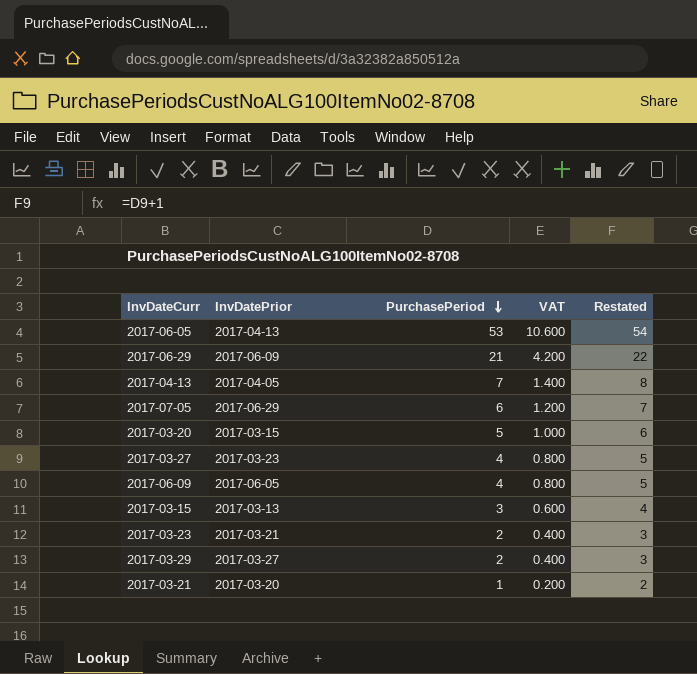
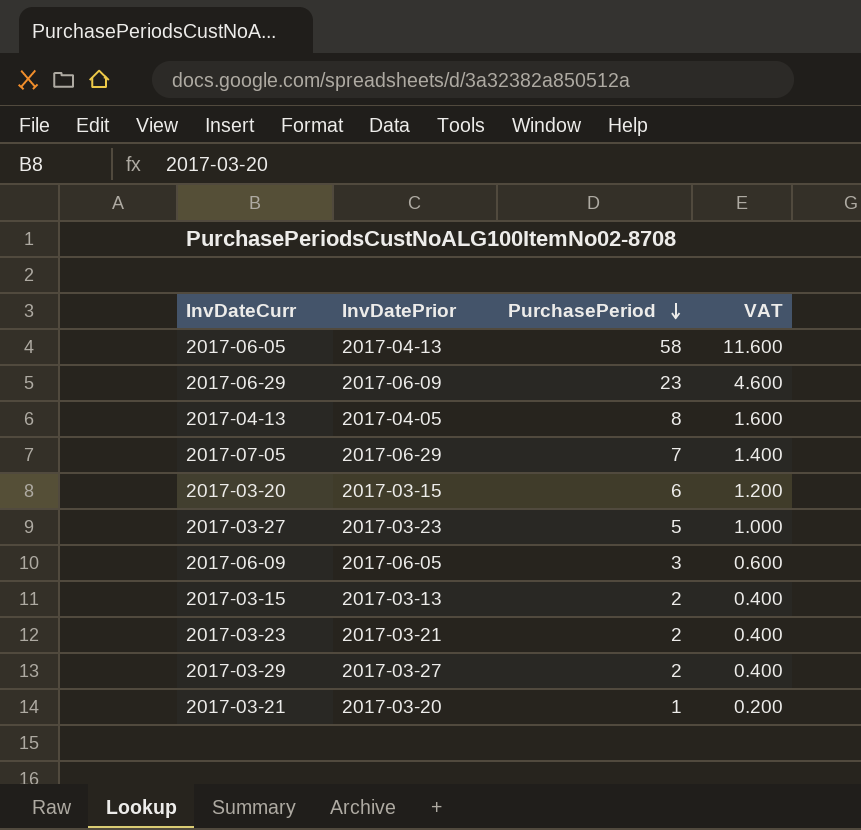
column Restated | formula: [PurchasePeriod] + 1 -> none
2017-06-05 | PurchasePeriod: 53 -> 58
2017-06-05 | VAT: 10.600 -> 11.600
2017-06-29 | PurchasePeriod: 21 -> 23
2017-06-29 | VAT: 4.200 -> 4.600
2017-04-13 | PurchasePeriod: 7 -> 8
2017-04-13 | VAT: 1.400 -> 1.600
2017-07-05 | PurchasePeriod: 6 -> 7
2017-07-05 | VAT: 1.200 -> 1.400
2017-03-20 | PurchasePeriod: 5 -> 6
2017-03-20 | VAT: 1.000 -> 1.200
2017-03-27 | PurchasePeriod: 4 -> 5
2017-03-27 | VAT: 0.800 -> 1.000
2017-06-09 | PurchasePeriod: 4 -> 3
2017-06-09 | VAT: 0.800 -> 0.600
2017-03-15 | PurchasePeriod: 3 -> 2
2017-03-15 | VAT: 0.600 -> 0.400

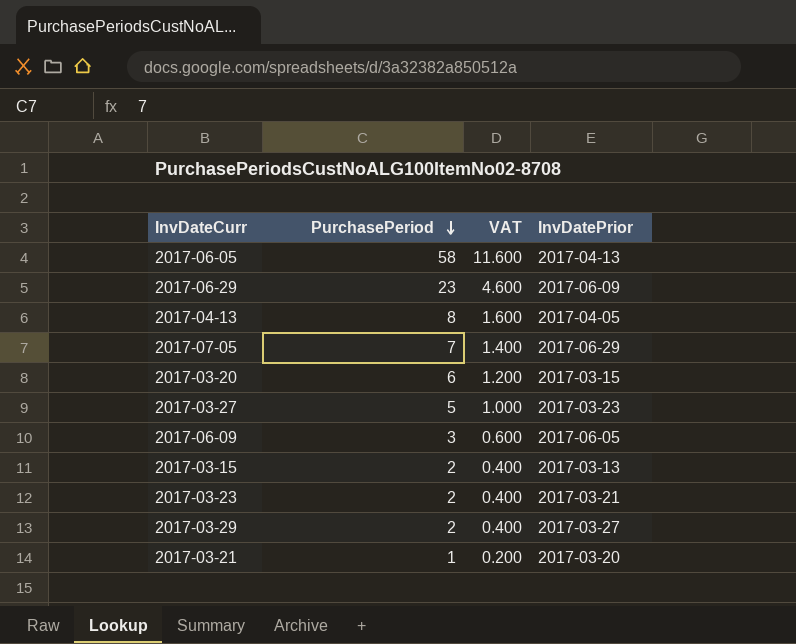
column InvDatePrior | position: 2 -> 4

